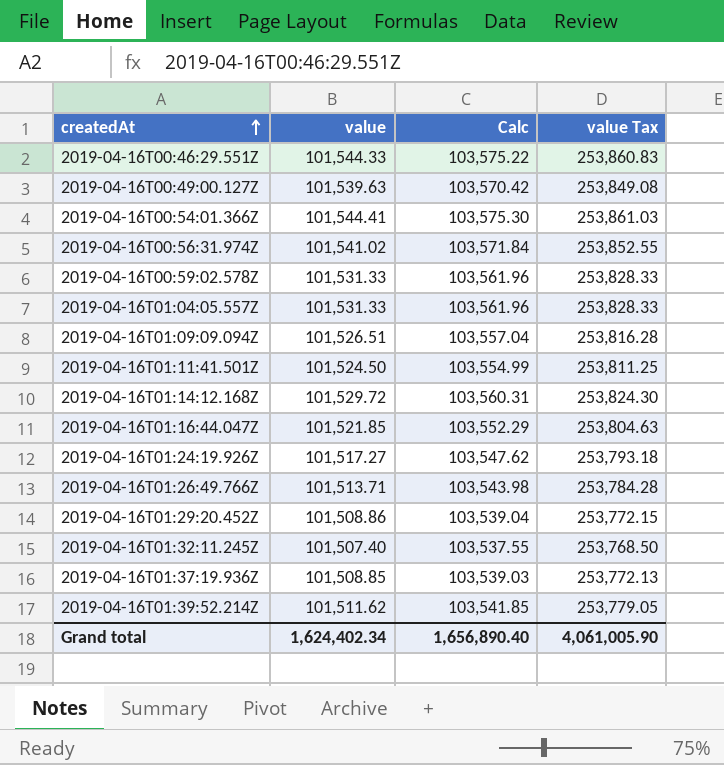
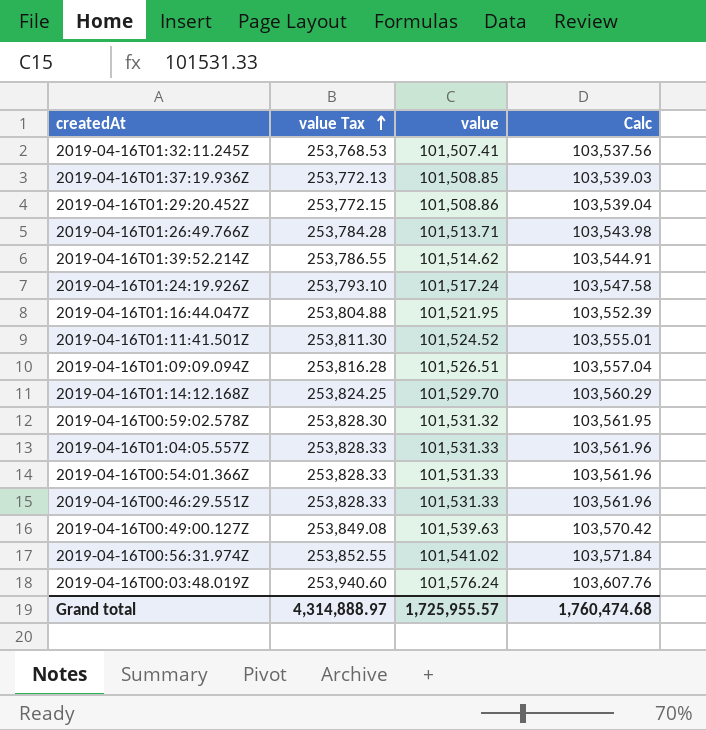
row order: createdAt ascending -> value Tax ascending
column value Tax | position: 4 -> 2
2019-04-16T01:32:11.245Z | value Tax: 253,768.50 -> 253,768.53
2019-04-16T01:32:11.245Z | value: 101,507.40 -> 101,507.41
2019-04-16T01:32:11.245Z | Calc: 103,537.55 -> 103,537.56
2019-04-16T01:39:52.214Z | value Tax: 253,779.05 -> 253,786.55
2019-04-16T01:39:52.214Z | value: 101,511.62 -> 101,514.62
2019-04-16T01:39:52.214Z | Calc: 103,541.85 -> 103,544.91
2019-04-16T01:24:19.926Z | value Tax: 253,793.18 -> 253,793.10
2019-04-16T01:24:19.926Z | value: 101,517.27 -> 101,517.24
2019-04-16T01:24:19.926Z | Calc: 103,547.62 -> 103,547.58
2019-04-16T01:16:44.047Z | value Tax: 253,804.63 -> 253,804.88
2019-04-16T01:16:44.047Z | value: 101,521.85 -> 101,521.95
2019-04-16T01:16:44.047Z | Calc: 103,552.29 -> 103,552.39
2019-04-16T01:11:41.501Z | value Tax: 253,811.25 -> 253,811.30
2019-04-16T01:11:41.501Z | value: 101,524.50 -> 101,524.52
2019-04-16T01:11:41.501Z | Calc: 103,554.99 -> 103,555.01
2019-04-16T01:14:12.168Z | value Tax: 253,824.30 -> 253,824.25
2019-04-16T01:14:12.168Z | value: 101,529.72 -> 101,529.70
2019-04-16T01:14:12.168Z | Calc: 103,560.31 -> 103,560.29
2019-04-16T00:59:02.578Z | value Tax: 253,828.33 -> 253,828.30
2019-04-16T00:59:02.578Z | value: 101,531.33 -> 101,531.32
2019-04-16T00:59:02.578Z | Calc: 103,561.96 -> 103,561.95
2019-04-16T00:54:01.366Z | value Tax: 253,861.03 -> 253,828.33
2019-04-16T00:54:01.366Z | value: 101,544.41 -> 101,531.33
2019-04-16T00:54:01.366Z | Calc: 103,575.30 -> 103,561.96
2019-04-16T00:46:29.551Z | value Tax: 253,860.83 -> 253,828.33
2019-04-16T00:46:29.551Z | value: 101,544.33 -> 101,531.33
2019-04-16T00:46:29.551Z | Calc: 103,575.22 -> 103,561.96
row 2019-04-16T00:03:48.019Z: none -> 253,940.60 | 101,576.24 | 103,607.76
Grand total | value Tax: 4,061,005.90 -> 4,314,888.97
Grand total | value: 1,624,402.34 -> 1,725,955.57
Grand total | Calc: 1,656,890.40 -> 1,760,474.68

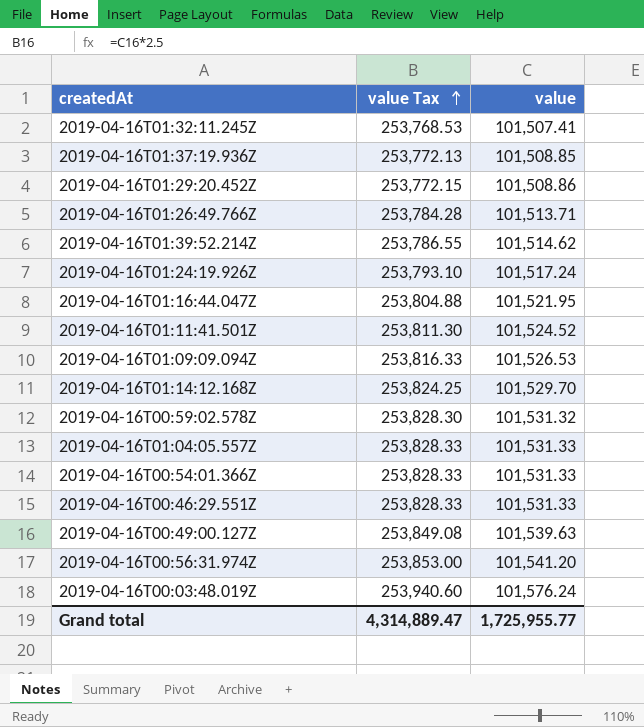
column Calc | formula: [value] * 1.02 -> none
2019-04-16T01:09:09.094Z | value Tax: 253,816.28 -> 253,816.33
2019-04-16T01:09:09.094Z | value: 101,526.51 -> 101,526.53
2019-04-16T00:56:31.974Z | value Tax: 253,852.55 -> 253,853.00
2019-04-16T00:56:31.974Z | value: 101,541.02 -> 101,541.20
Grand total | value Tax: 4,314,888.97 -> 4,314,889.47
Grand total | value: 1,725,955.57 -> 1,725,955.77

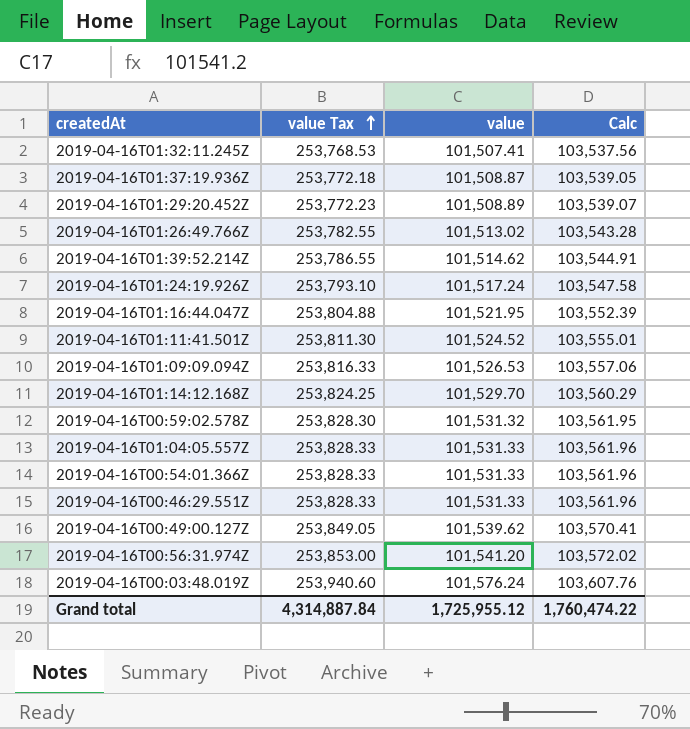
column Calc | formula: none -> [value] * 1.02
2019-04-16T01:37:19.936Z | value Tax: 253,772.13 -> 253,772.18
2019-04-16T01:37:19.936Z | value: 101,508.85 -> 101,508.87
2019-04-16T01:29:20.452Z | value Tax: 253,772.15 -> 253,772.23
2019-04-16T01:29:20.452Z | value: 101,508.86 -> 101,508.89
2019-04-16T01:26:49.766Z | value Tax: 253,784.28 -> 253,782.55
2019-04-16T01:26:49.766Z | value: 101,513.71 -> 101,513.02
2019-04-16T00:49:00.127Z | value Tax: 253,849.08 -> 253,849.05
2019-04-16T00:49:00.127Z | value: 101,539.63 -> 101,539.62
Grand total | value Tax: 4,314,889.47 -> 4,314,887.84
Grand total | value: 1,725,955.77 -> 1,725,955.12

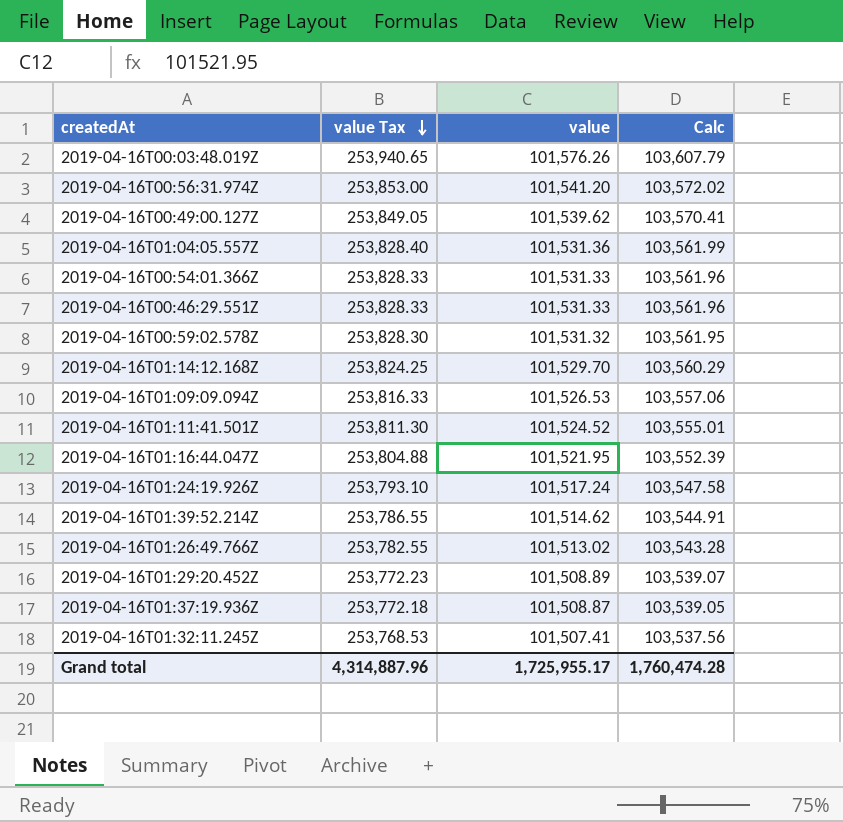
row order: value Tax ascending -> value Tax descending
2019-04-16T00:03:48.019Z | value Tax: 253,940.60 -> 253,940.65
2019-04-16T00:03:48.019Z | value: 101,576.24 -> 101,576.26
2019-04-16T00:03:48.019Z | Calc: 103,607.76 -> 103,607.79
2019-04-16T01:04:05.557Z | value Tax: 253,828.33 -> 253,828.40
2019-04-16T01:04:05.557Z | value: 101,531.33 -> 101,531.36
2019-04-16T01:04:05.557Z | Calc: 103,561.96 -> 103,561.99
Grand total | value Tax: 4,314,887.84 -> 4,314,887.96
Grand total | value: 1,725,955.12 -> 1,725,955.17
Grand total | Calc: 1,760,474.22 -> 1,760,474.28

